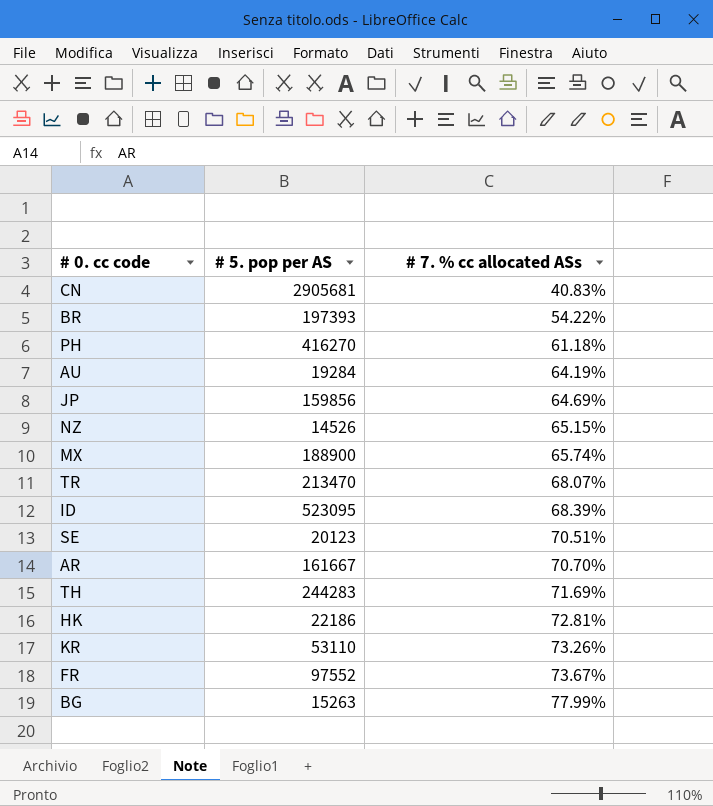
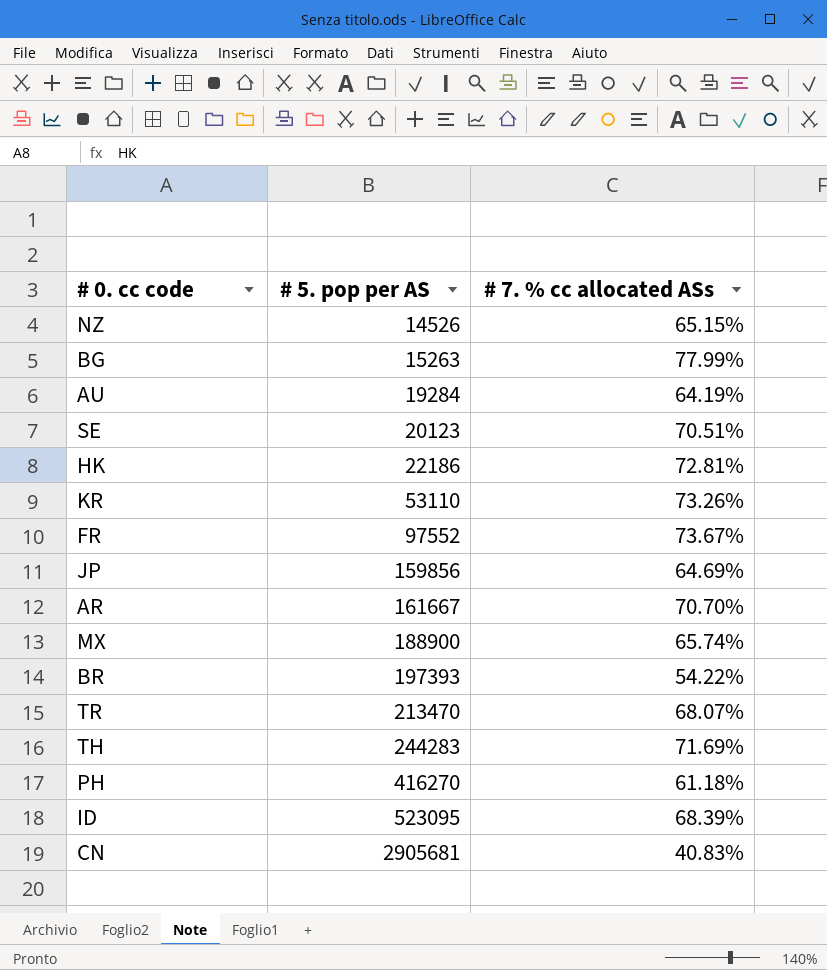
row order: # 7. % cc allocated ASs ascending -> # 5. pop per AS ascending

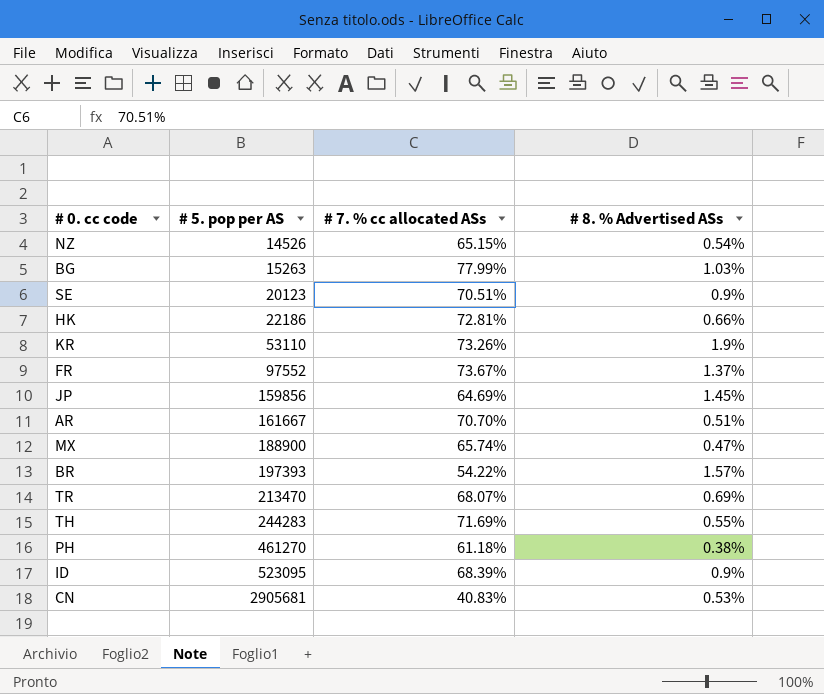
column # 8. % Advertised ASs | position: none -> 4
row AU: 19284 | 64.19% -> none
PH | # 5. pop per AS: 416270 -> 461270

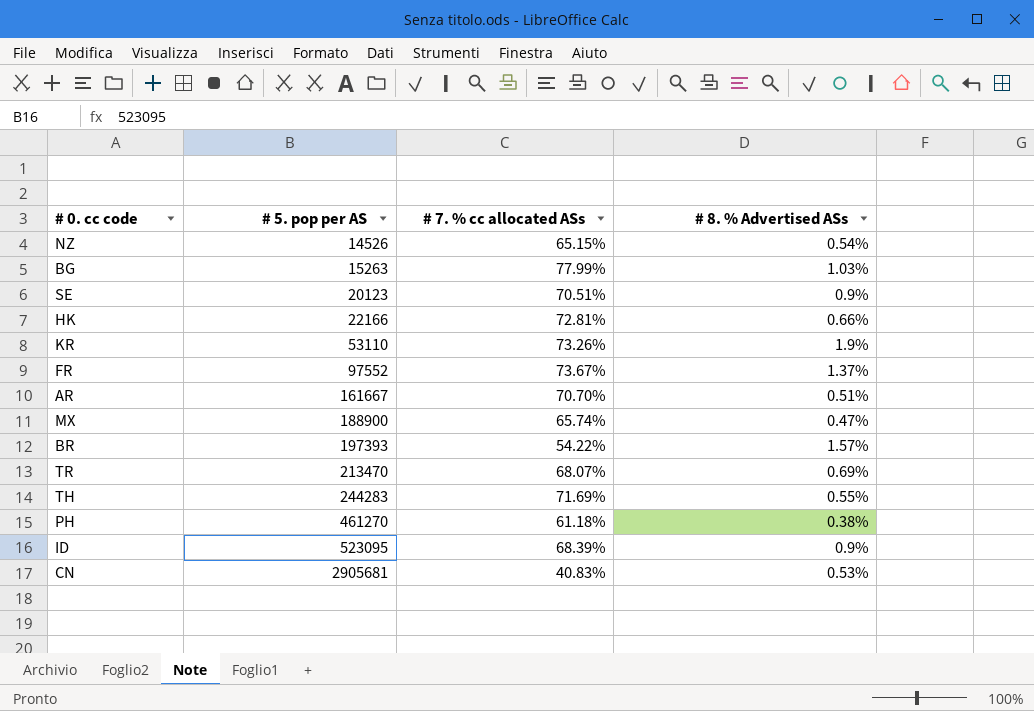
row JP: 159856 | 64.69% | 1.45% -> none
HK | # 5. pop per AS: 22186 -> 22166

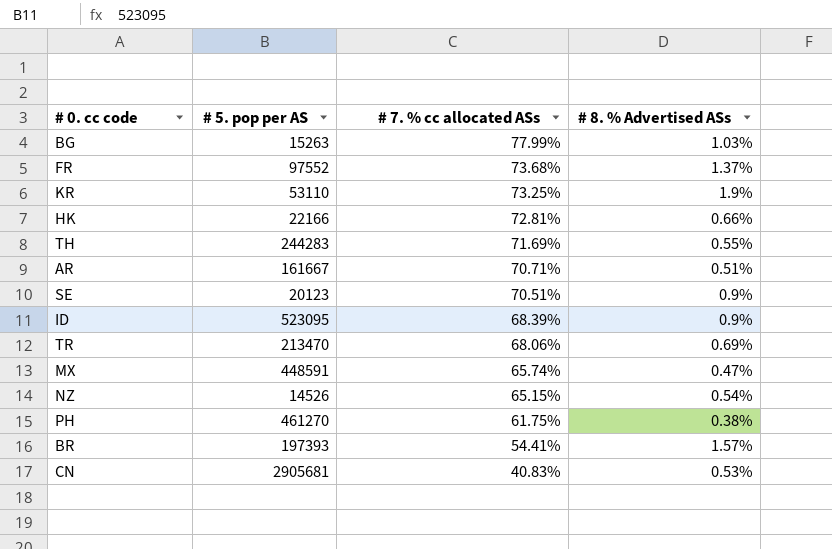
row order: # 5. pop per AS ascending -> # 7. % cc allocated ASs descending
FR | # 7. % cc allocated ASs: 73.67% -> 73.68%
KR | # 7. % cc allocated ASs: 73.26% -> 73.25%
AR | # 7. % cc allocated ASs: 70.70% -> 70.71%
TR | # 7. % cc allocated ASs: 68.07% -> 68.06%
MX | # 5. pop per AS: 188900 -> 448591
PH | # 7. % cc allocated ASs: 61.18% -> 61.75%
BR | # 7. % cc allocated ASs: 54.22% -> 54.41%

